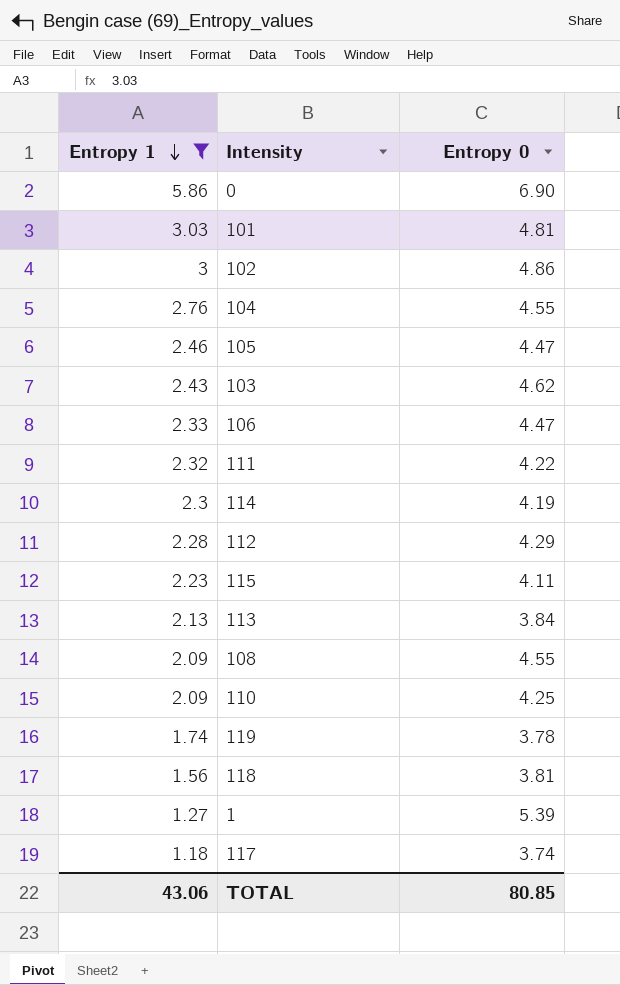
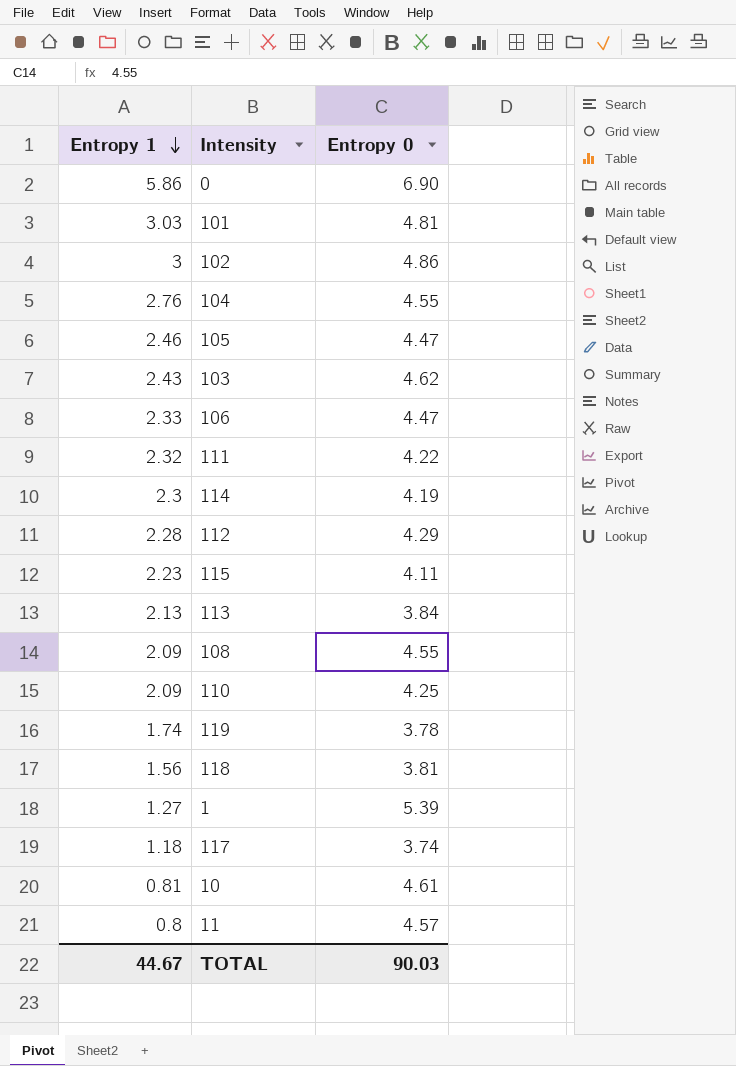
filter: Entropy 1 >= 1.18 -> none
TOTAL | Entropy 1: 43.06 -> 44.67
TOTAL | Entropy 0: 80.85 -> 90.03

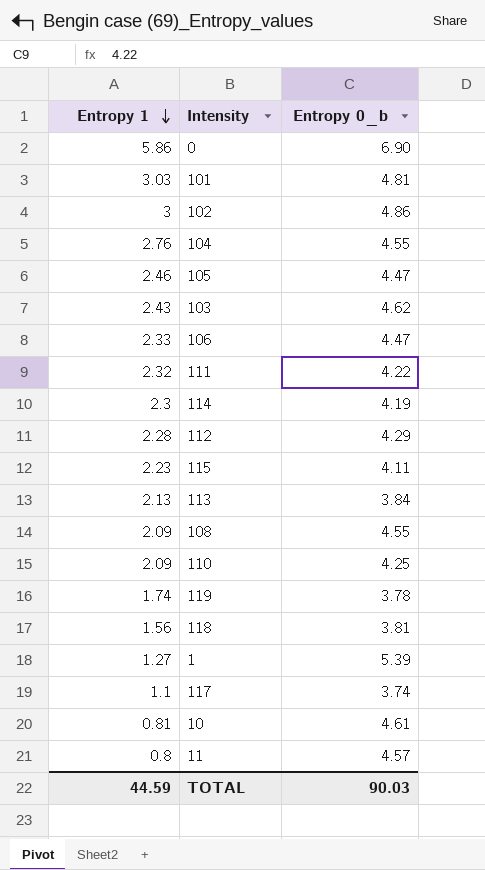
column name: Entropy 0 -> Entropy 0_b
117 | Entropy 1: 1.18 -> 1.1
TOTAL | Entropy 1: 44.67 -> 44.59

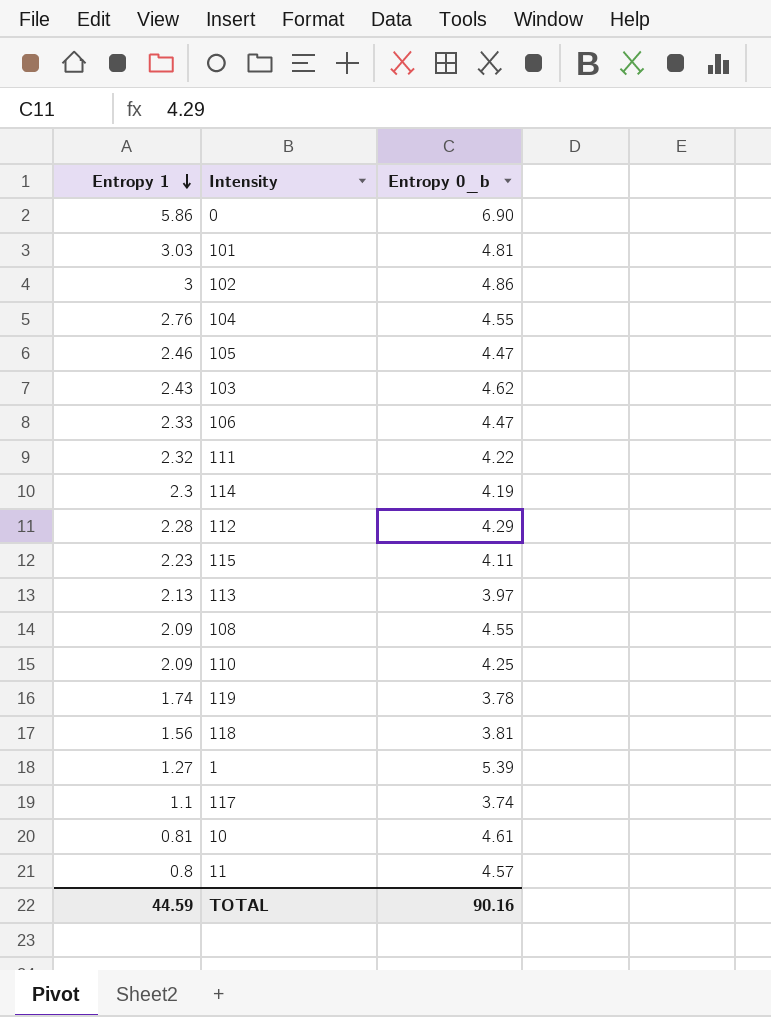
113 | Entropy 0_b: 3.84 -> 3.97
TOTAL | Entropy 0_b: 90.03 -> 90.16

